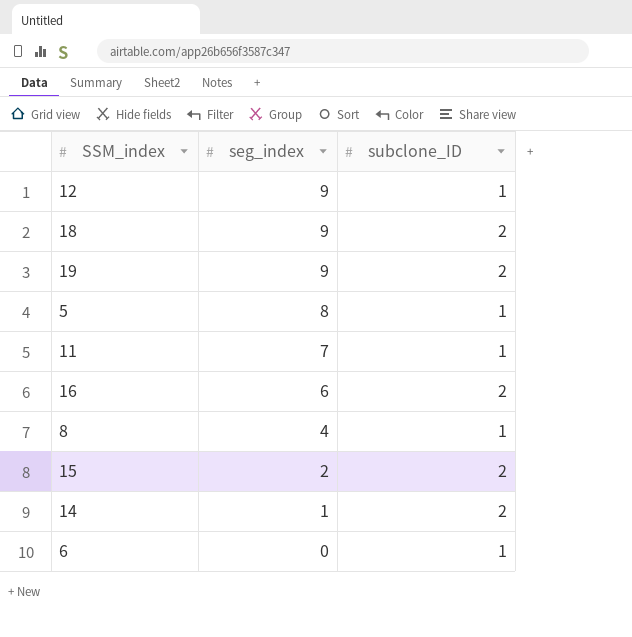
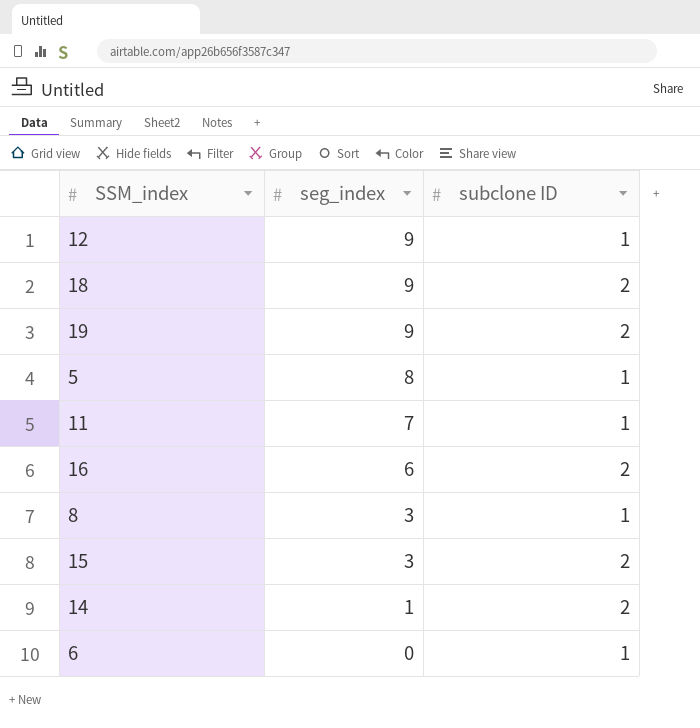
column name: subclone_ID -> subclone ID
8 | seg_index: 4 -> 3
15 | seg_index: 2 -> 3

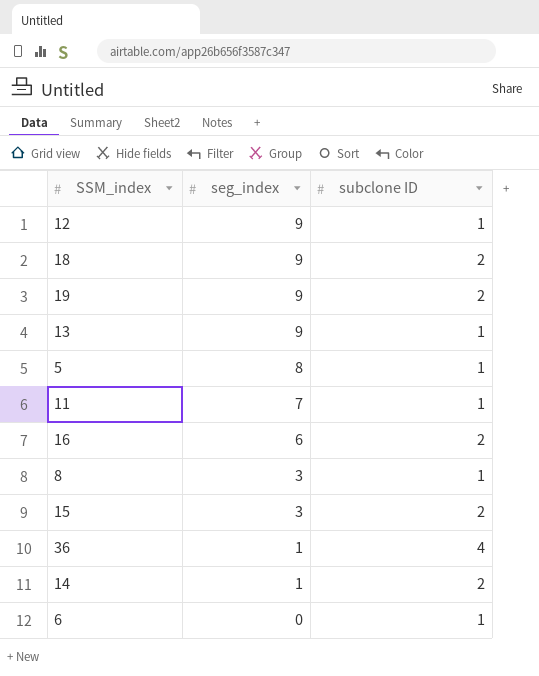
row 13: none -> 9 | 1
row 36: none -> 1 | 4

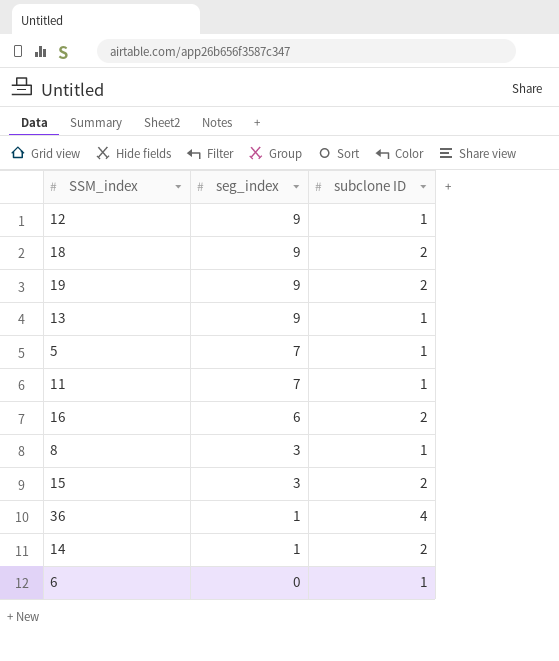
5 | seg_index: 8 -> 7

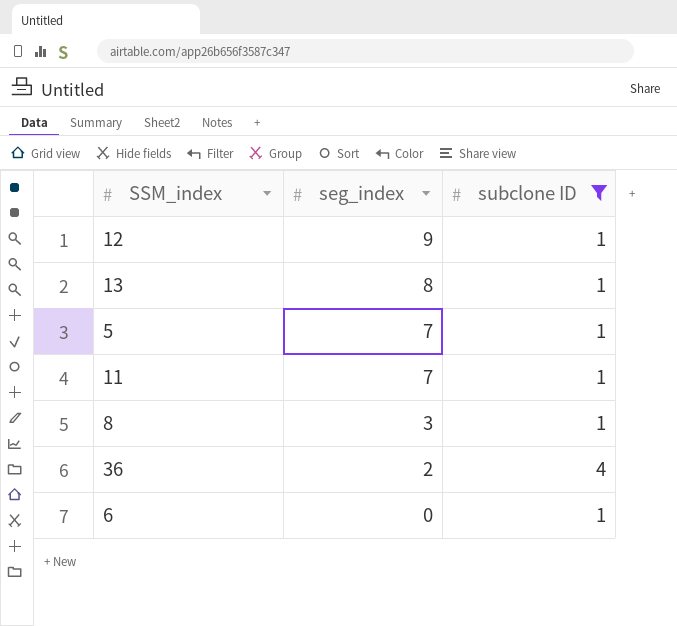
filter: none -> subclone ID != 2
13 | seg_index: 9 -> 8
36 | seg_index: 1 -> 2

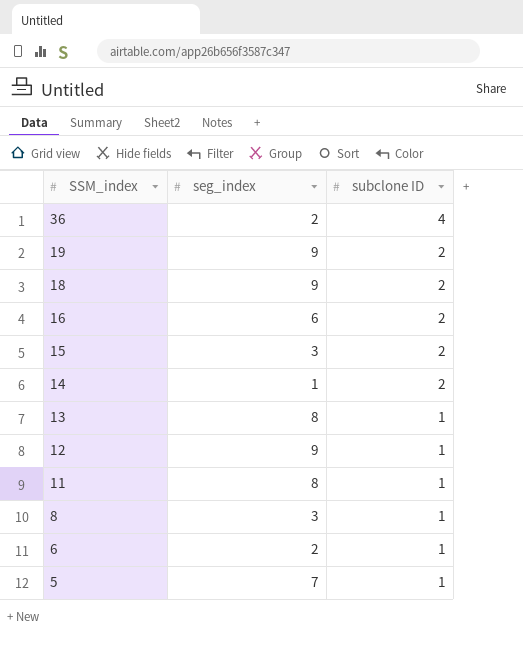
filter: subclone ID != 2 -> none
row order: seg_index descending -> SSM_index descending
11 | seg_index: 7 -> 8
6 | seg_index: 0 -> 2

